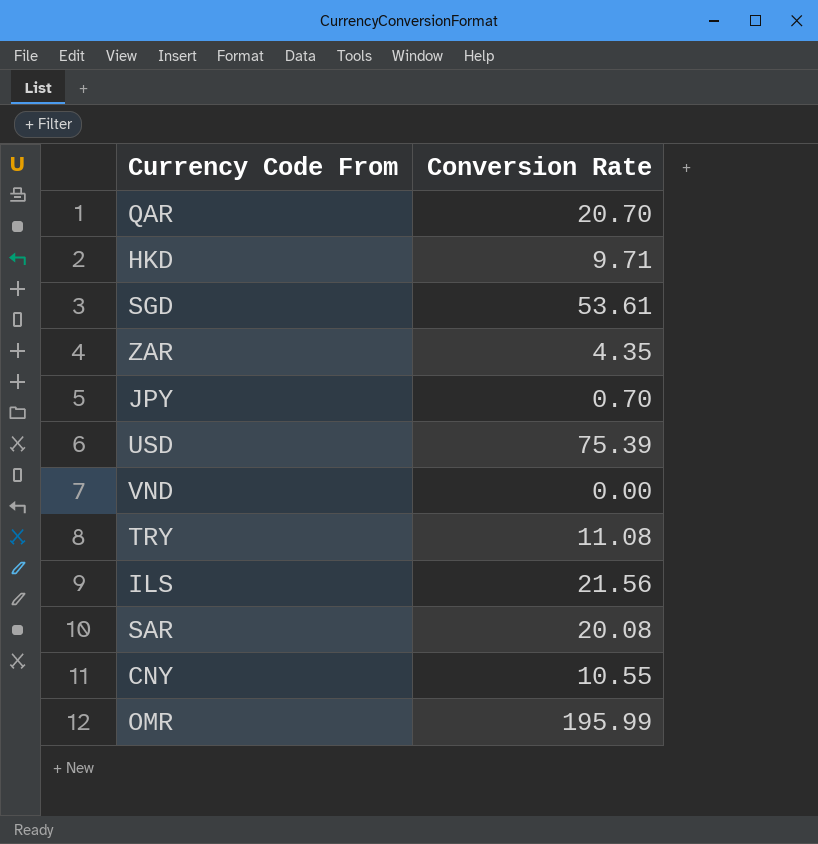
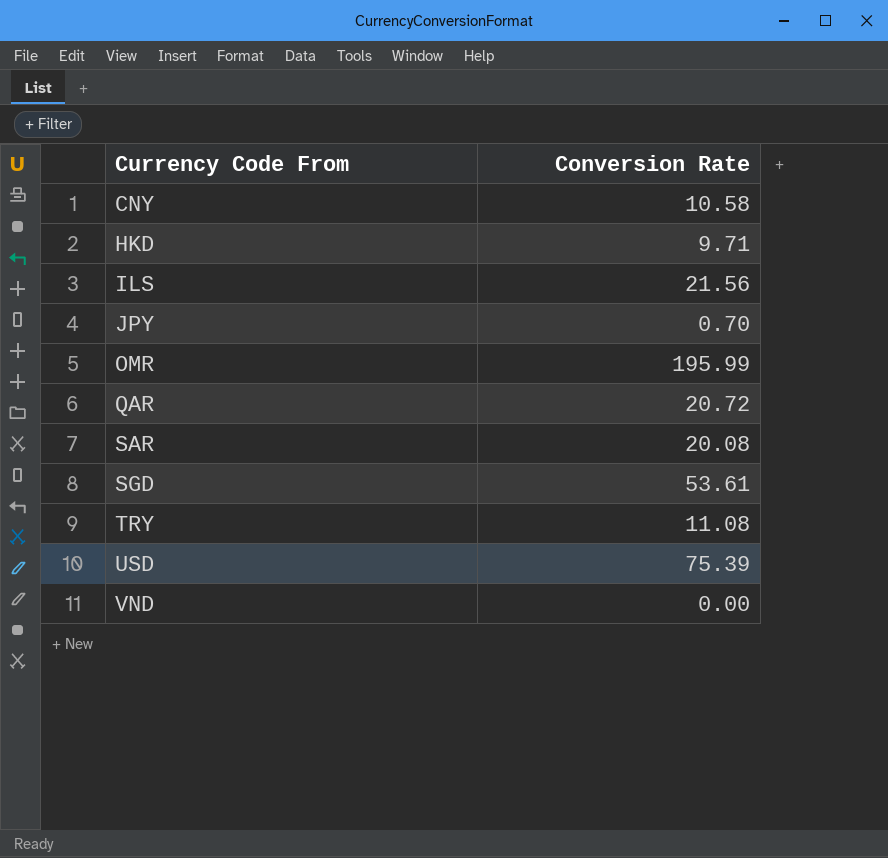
row order: none -> Currency Code From ascending
row ZAR: 4.35 -> none
CNY | Conversion Rate: 10.55 -> 10.58
QAR | Conversion Rate: 20.70 -> 20.72

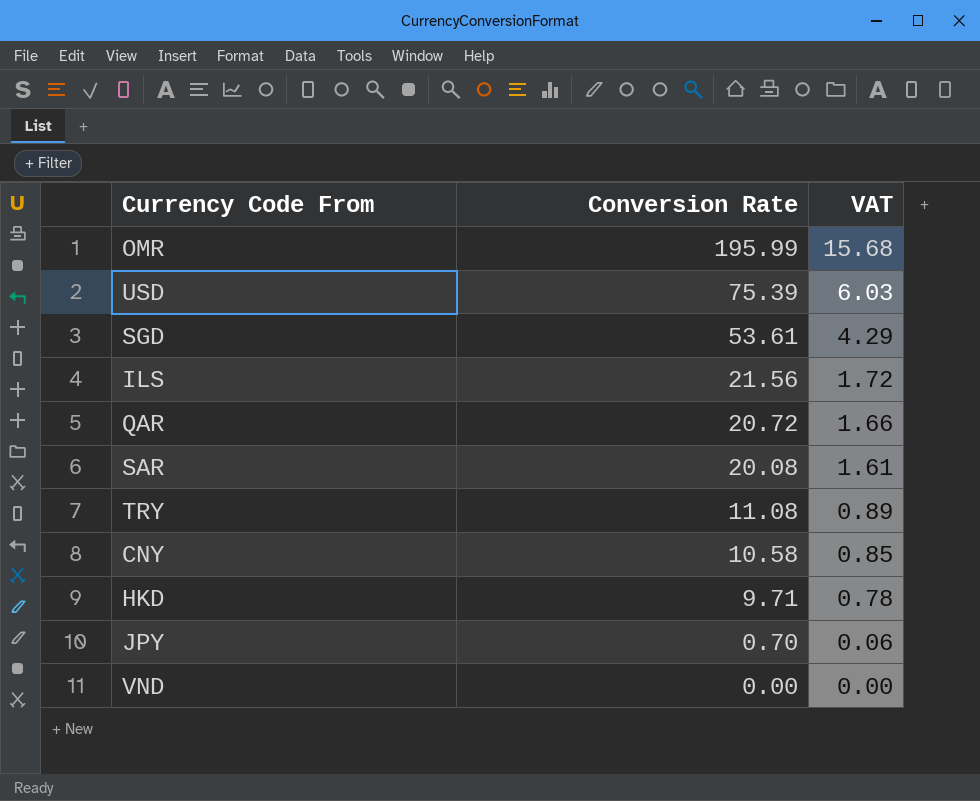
row order: Currency Code From ascending -> Conversion Rate descending
column VAT | formula: none -> [Conversion Rate] * 0.08

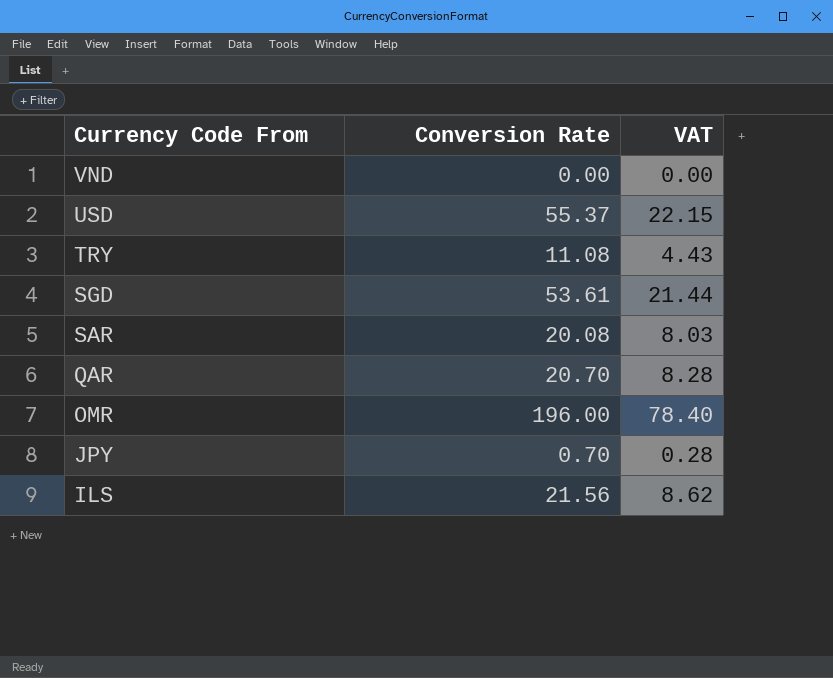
row order: Conversion Rate descending -> Currency Code From descending
column VAT | formula: [Conversion Rate] * 0.08 -> [Conversion Rate] * 0.4
row CNY: 10.58 | 0.85 -> none
row HKD: 9.71 | 0.78 -> none
USD | Conversion Rate: 75.39 -> 55.37
QAR | Conversion Rate: 20.72 -> 20.70
OMR | Conversion Rate: 195.99 -> 196.00

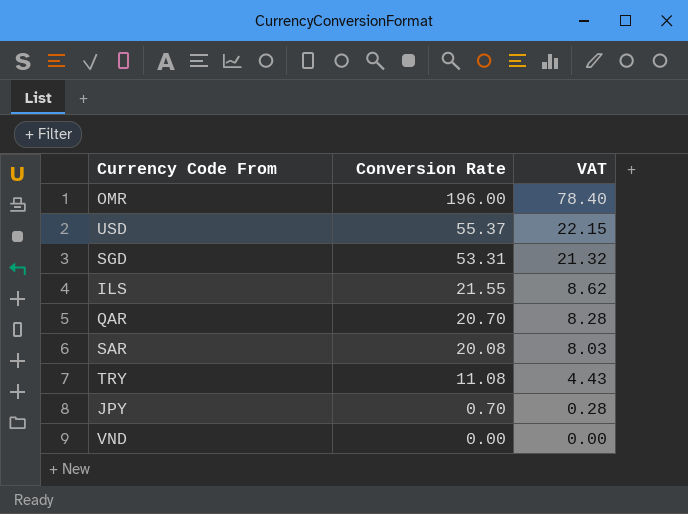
row order: Currency Code From descending -> Conversion Rate descending
SGD | Conversion Rate: 53.61 -> 53.31
SGD | VAT: 21.44 -> 21.32
ILS | Conversion Rate: 21.56 -> 21.55

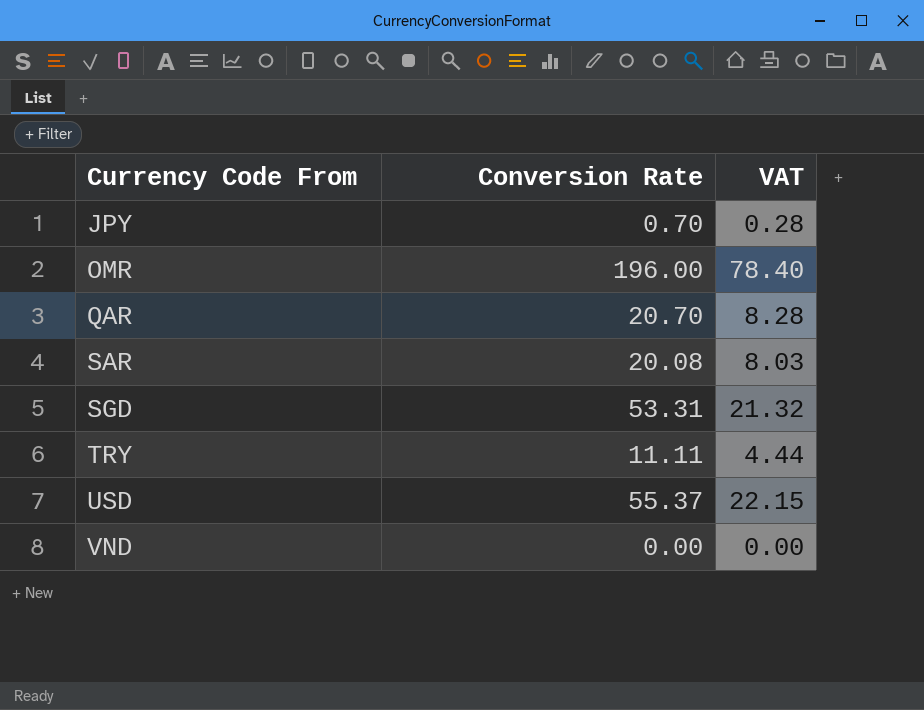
row order: Conversion Rate descending -> Currency Code From ascending
row ILS: 21.55 | 8.62 -> none
TRY | Conversion Rate: 11.08 -> 11.11
TRY | VAT: 4.43 -> 4.44

